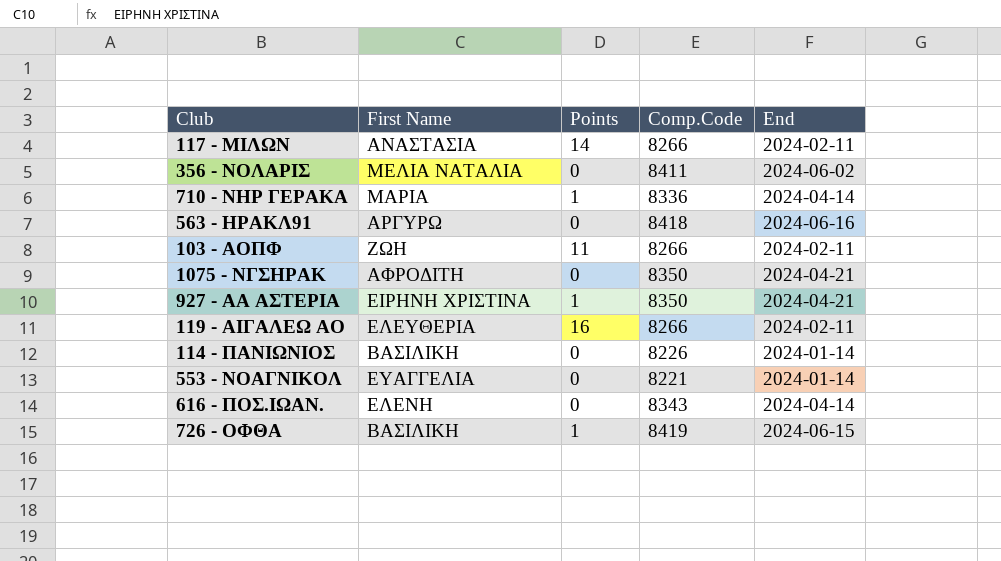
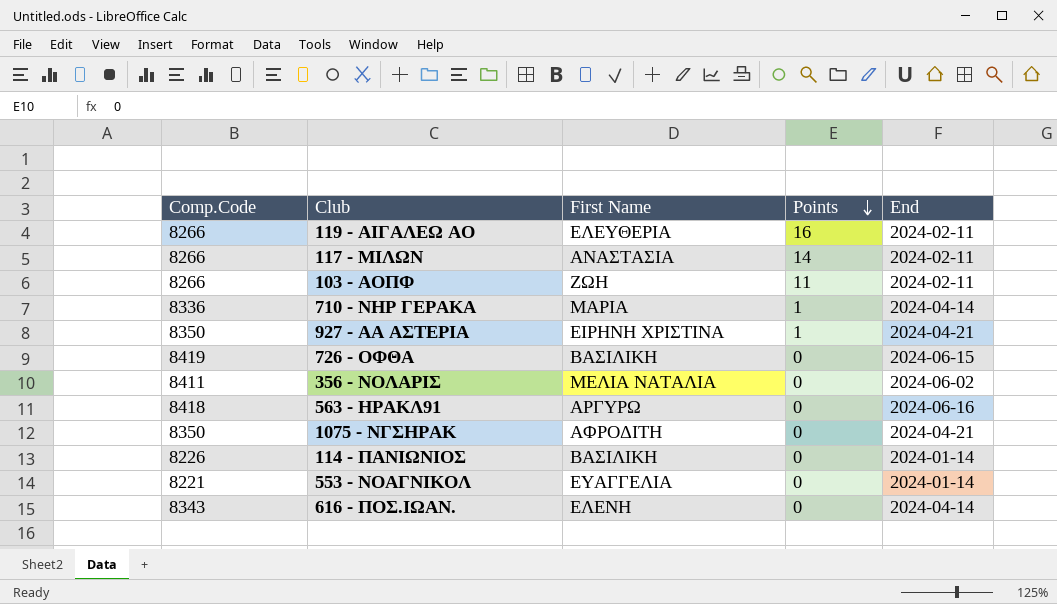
row order: none -> Points descending
column Comp.Code | position: 4 -> 1
726 - ΟΦΘΑ | Points: 1 -> 0

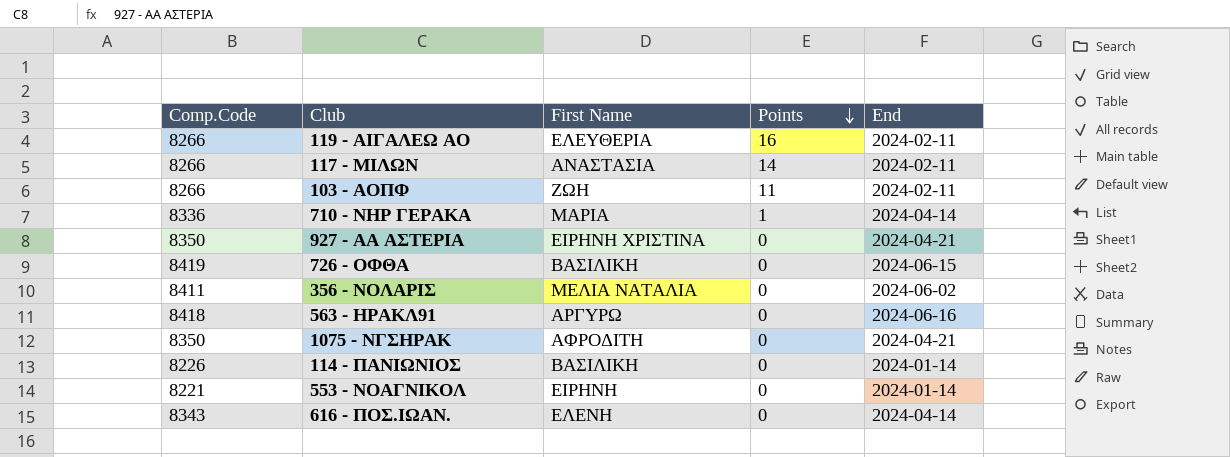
927 - ΑΑ ΑΣΤΕΡΙΑ | Points: 1 -> 0
553 - ΝΟΑΓΝΙΚΟΛ | First Name: ΕΥΑΓΓΕΛΙΑ -> ΕΙΡΗΝΗ

